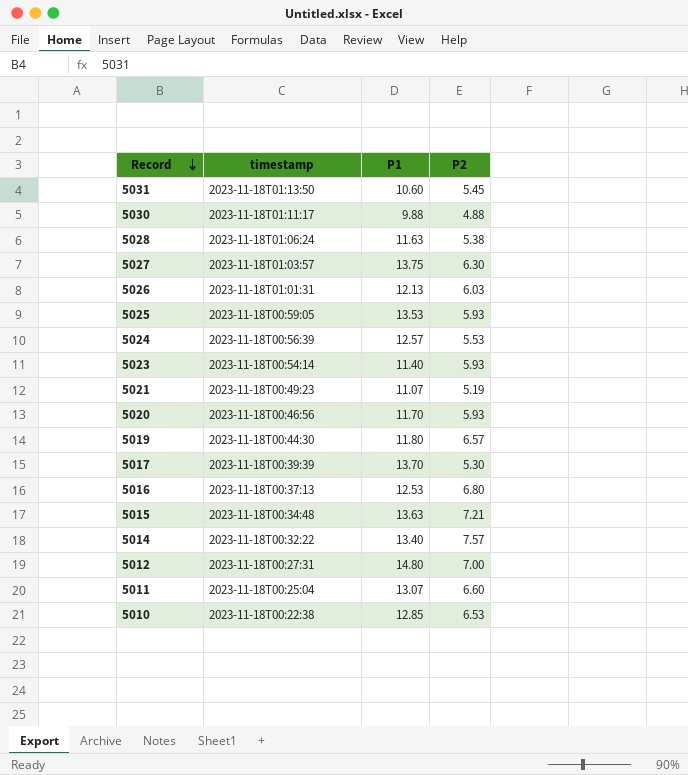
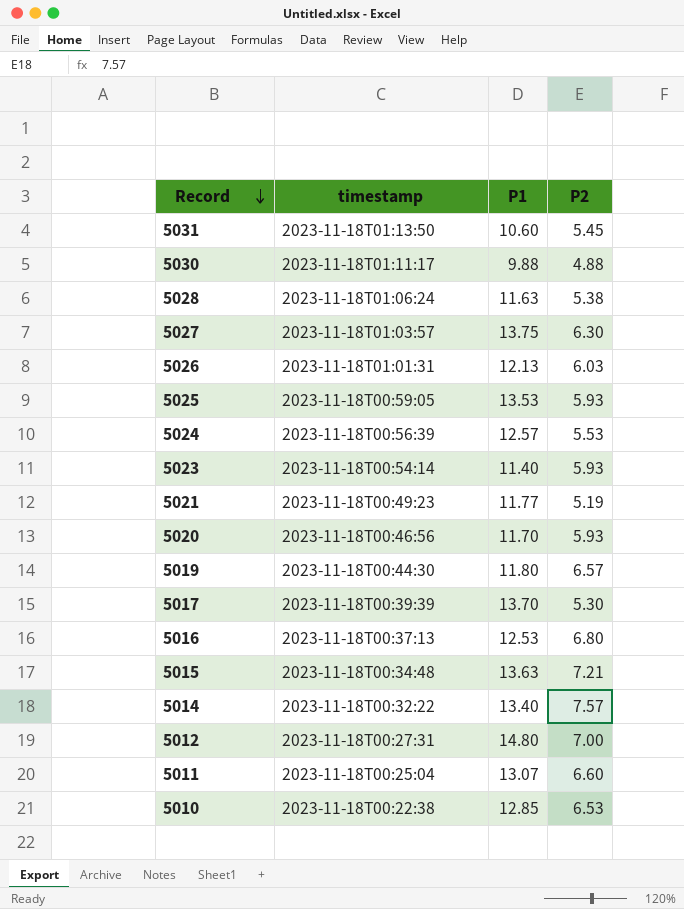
5021 | P1: 11.07 -> 11.77

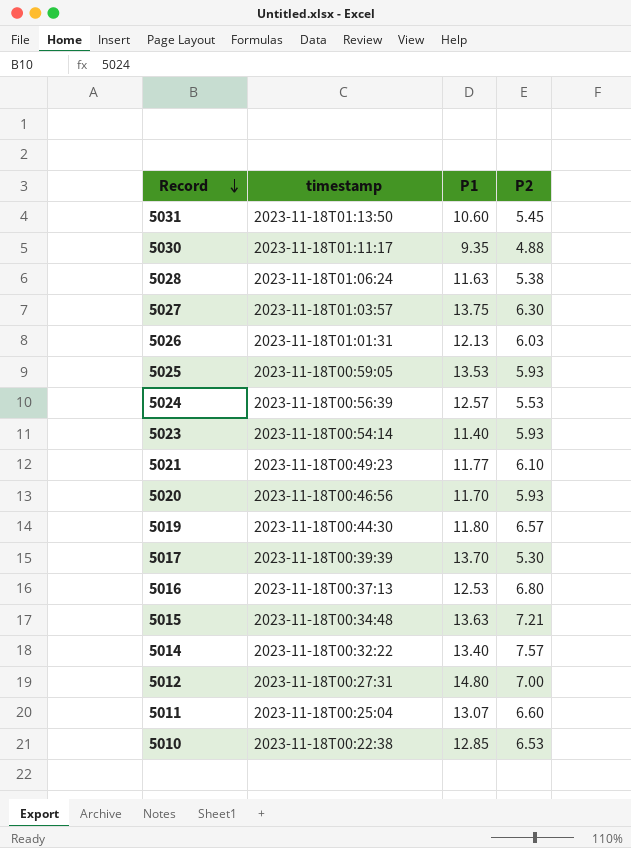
5030 | P1: 9.88 -> 9.35
5021 | P2: 5.19 -> 6.10

